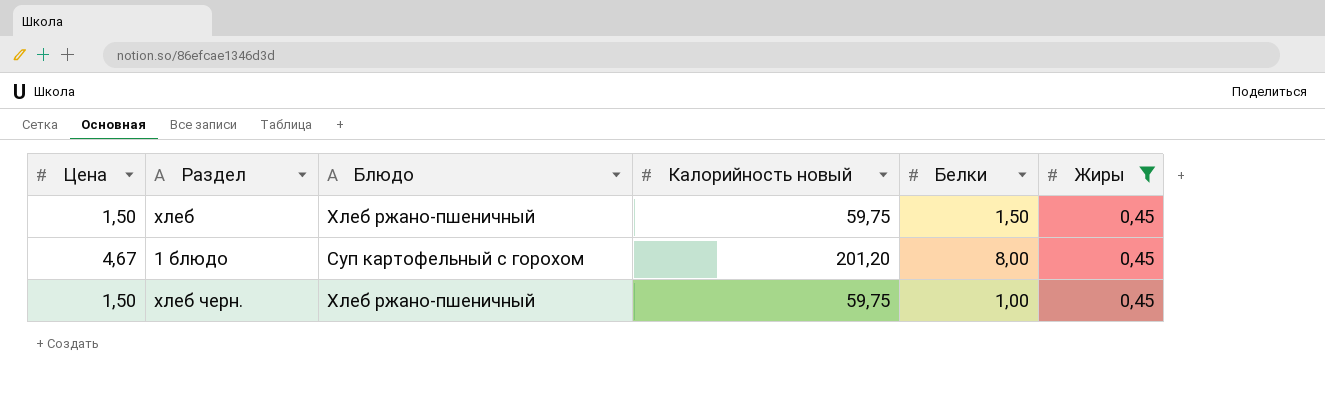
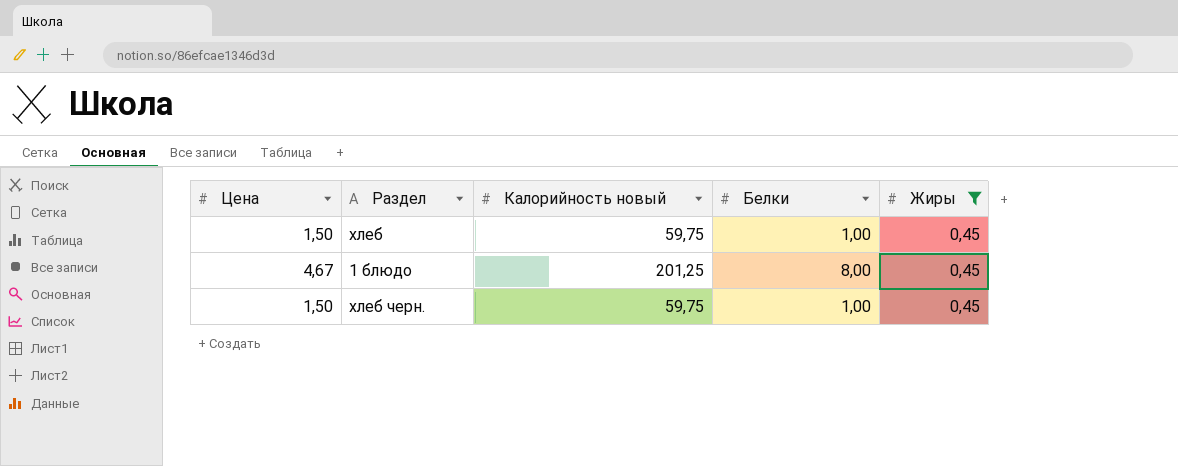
column Блюдо | position: 3 -> none
хлеб | Белки: 1,50 -> 1,00
1 блюдо | Калорийность новый: 201,20 -> 201,25

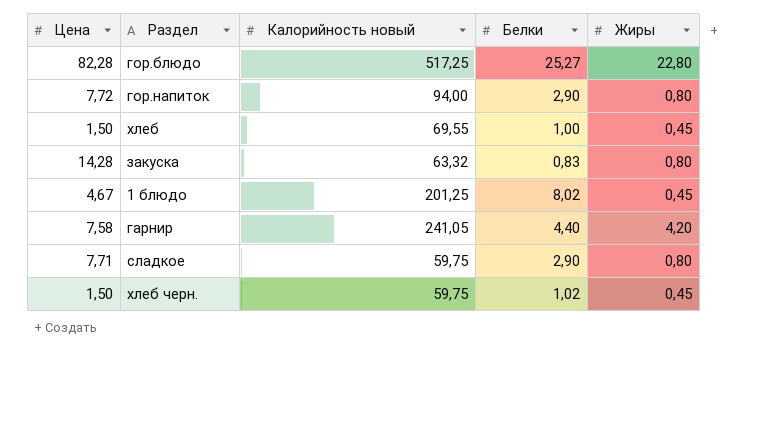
filter: Жиры = 0,45 -> none
хлеб | Калорийность новый: 59,75 -> 69,55
1 блюдо | Белки: 8,00 -> 8,02
хлеб черн. | Белки: 1,00 -> 1,02

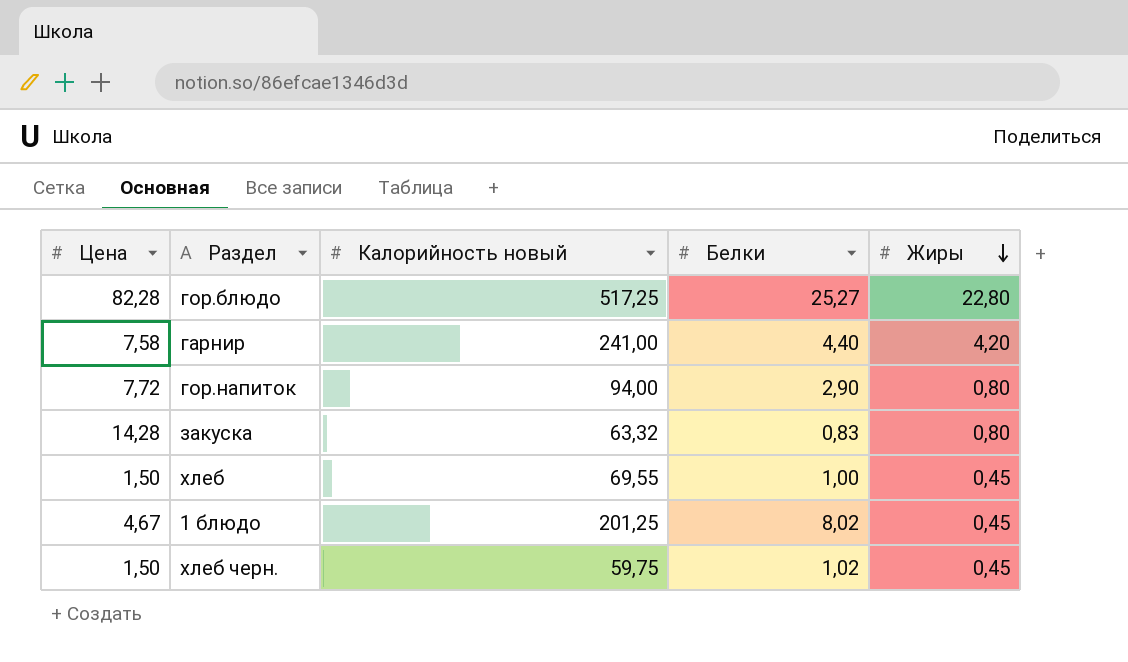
row order: none -> Жиры descending
row сладкое: 7,71 | 59,75 | 2,90 | 0,80 -> none
гарнир | Калорийность новый: 241,05 -> 241,00

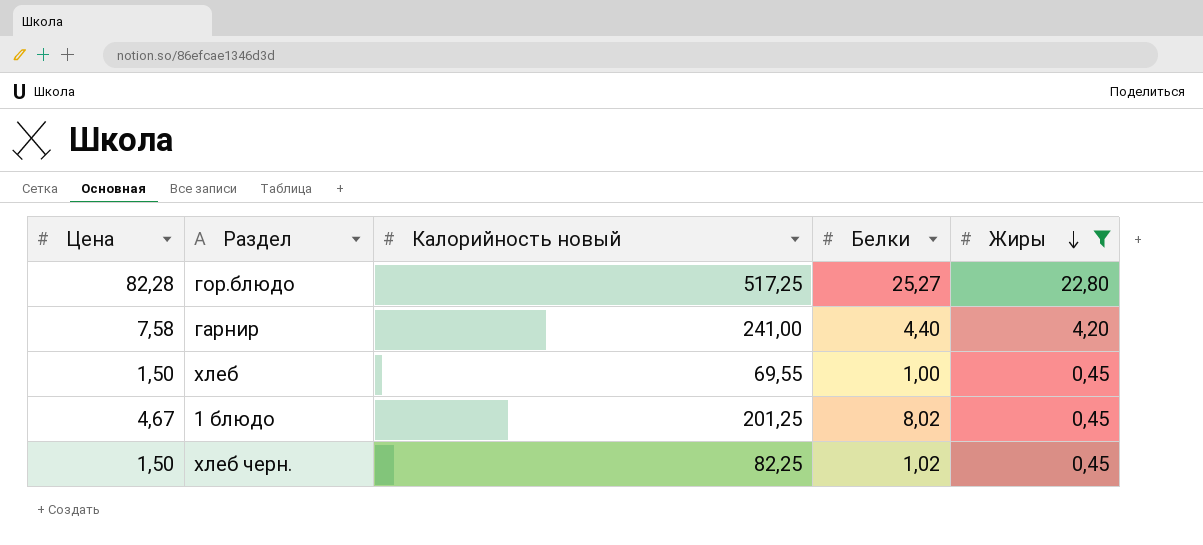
filter: none -> Жиры != 0,80
хлеб черн. | Калорийность новый: 59,75 -> 82,25

